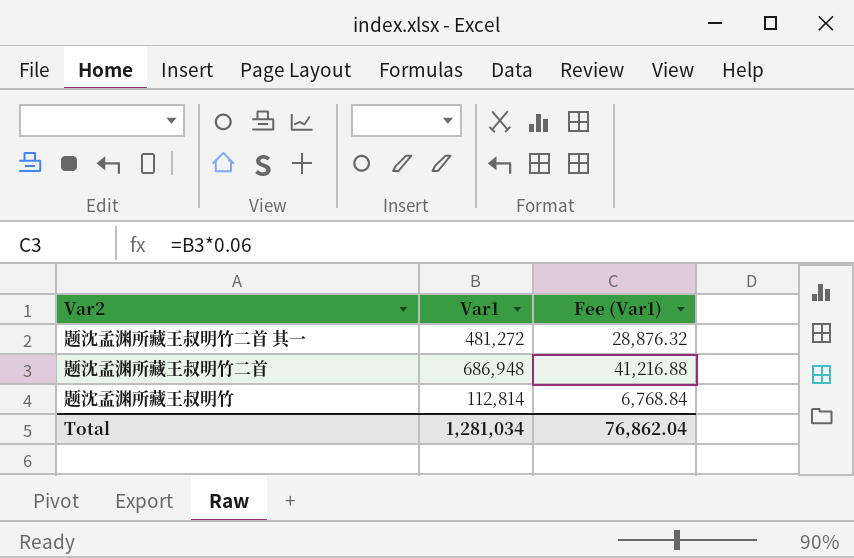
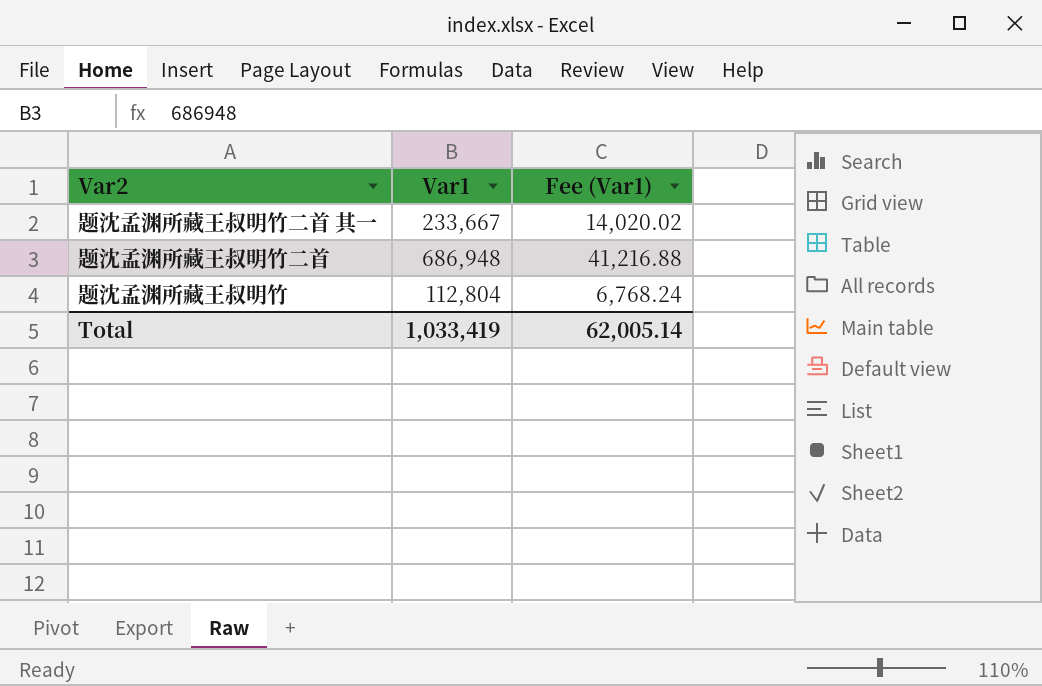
题沈孟渊所藏王叔明竹二首 其一 | Var1: 481,272 -> 233,667
题沈孟渊所藏王叔明竹二首 其一 | Fee (Var1): 28,876.32 -> 14,020.02
题沈孟渊所藏王叔明竹 | Var1: 112,814 -> 112,804
题沈孟渊所藏王叔明竹 | Fee (Var1): 6,768.84 -> 6,768.24
Total | Var1: 1,281,034 -> 1,033,419
Total | Fee (Var1): 76,862.04 -> 62,005.14

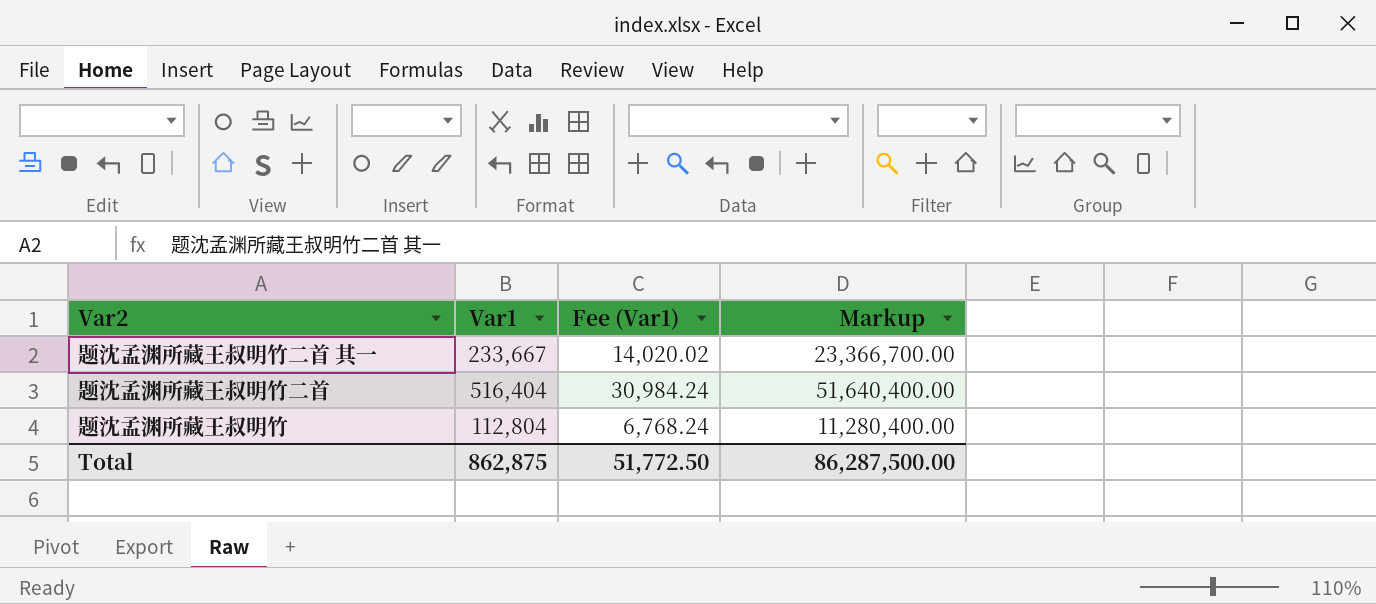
column Markup | formula: none -> [Var1] * 100
题沈孟渊所藏王叔明竹二首 | Var1: 686,948 -> 516,404
题沈孟渊所藏王叔明竹二首 | Fee (Var1): 41,216.88 -> 30,984.24
Total | Var1: 1,033,419 -> 862,875
Total | Fee (Var1): 62,005.14 -> 51,772.50

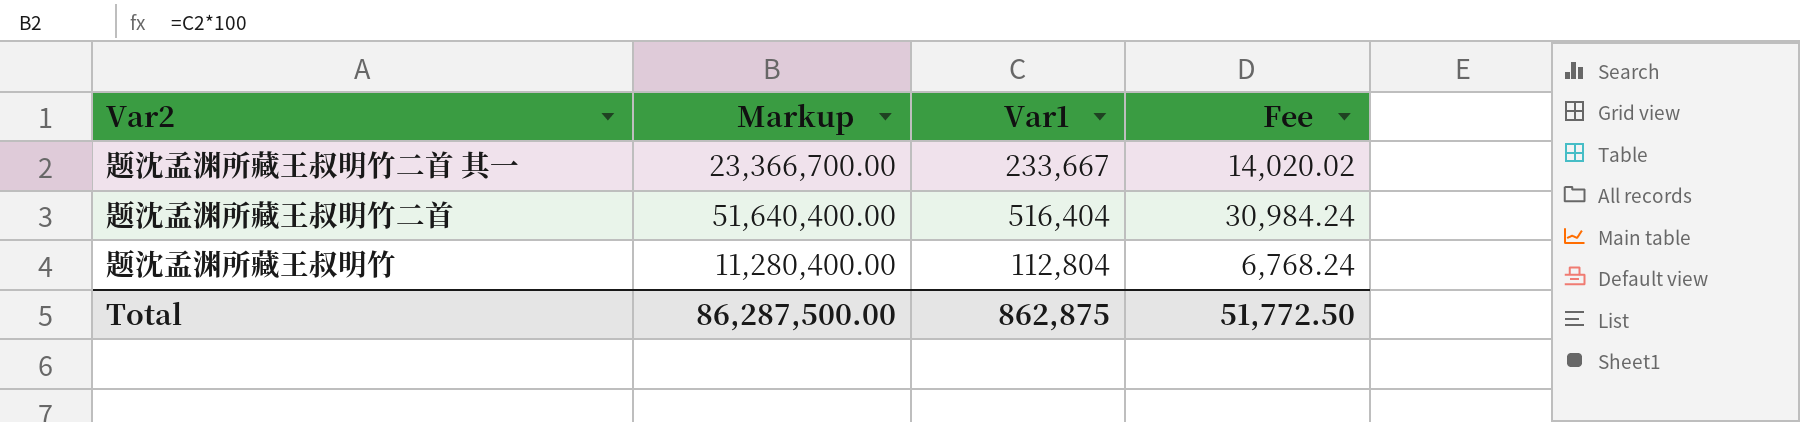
column Markup | position: 4 -> 2
column name: Fee (Var1) -> Fee

